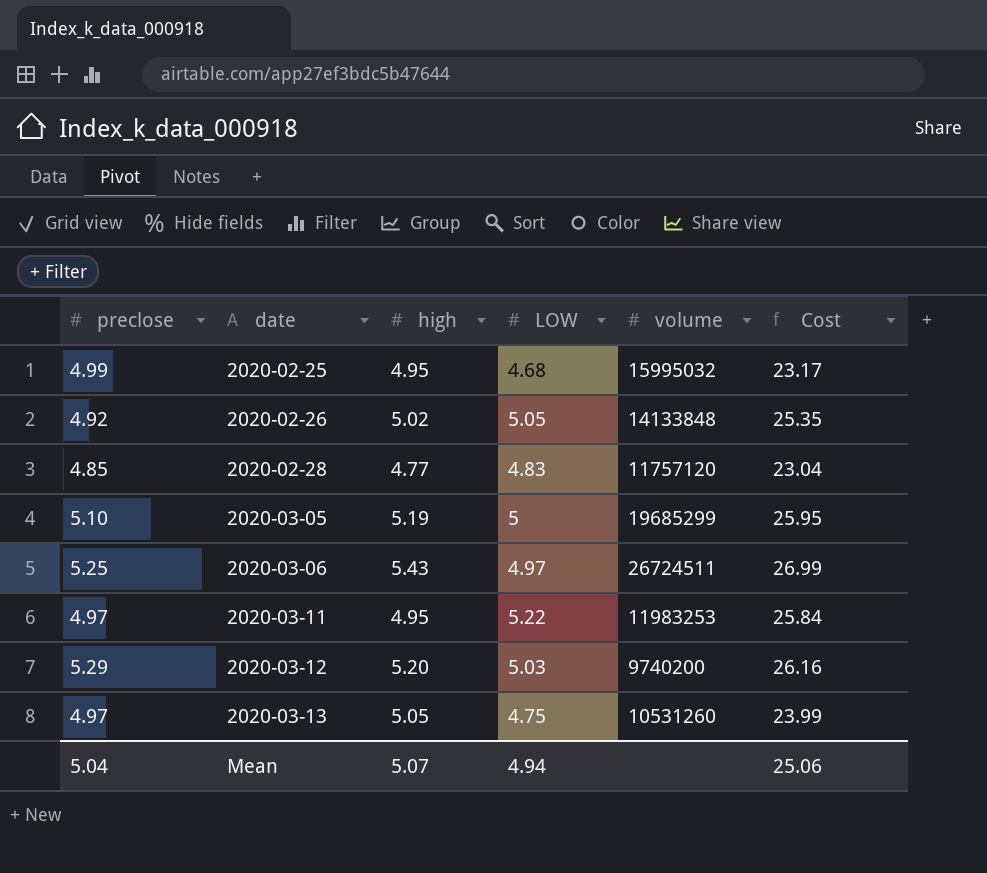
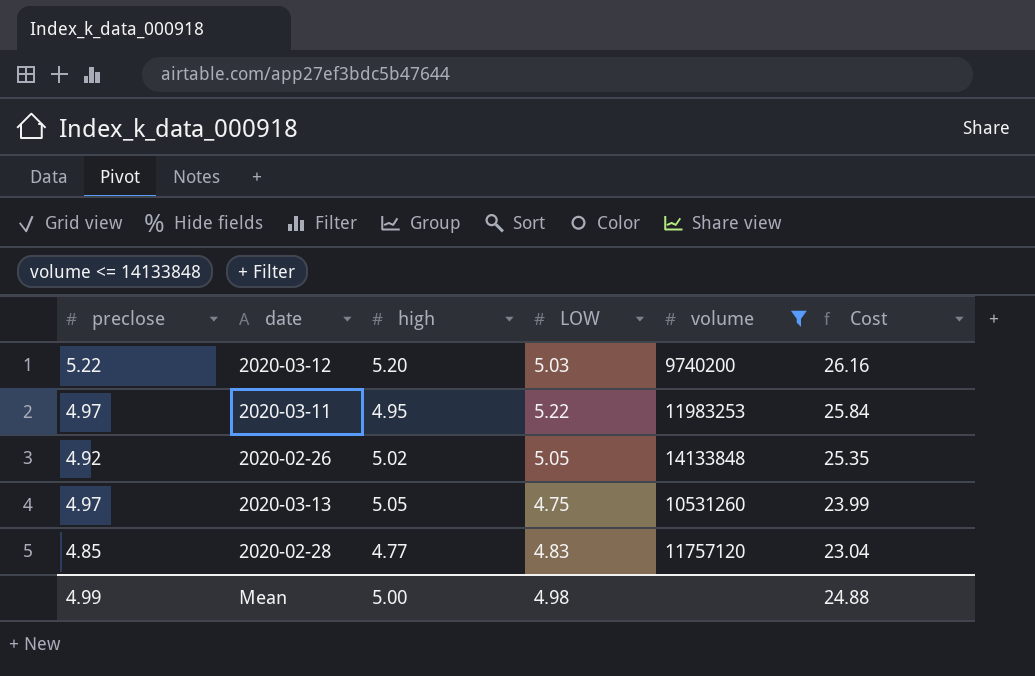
filter: none -> volume <= 14133848
row order: date ascending -> Cost descending
2020-03-12 | preclose: 5.29 -> 5.22
Mean | preclose: 5.04 -> 4.99
Mean | high: 5.07 -> 5.00
Mean | LOW: 4.94 -> 4.98
Mean | Cost: 25.06 -> 24.88

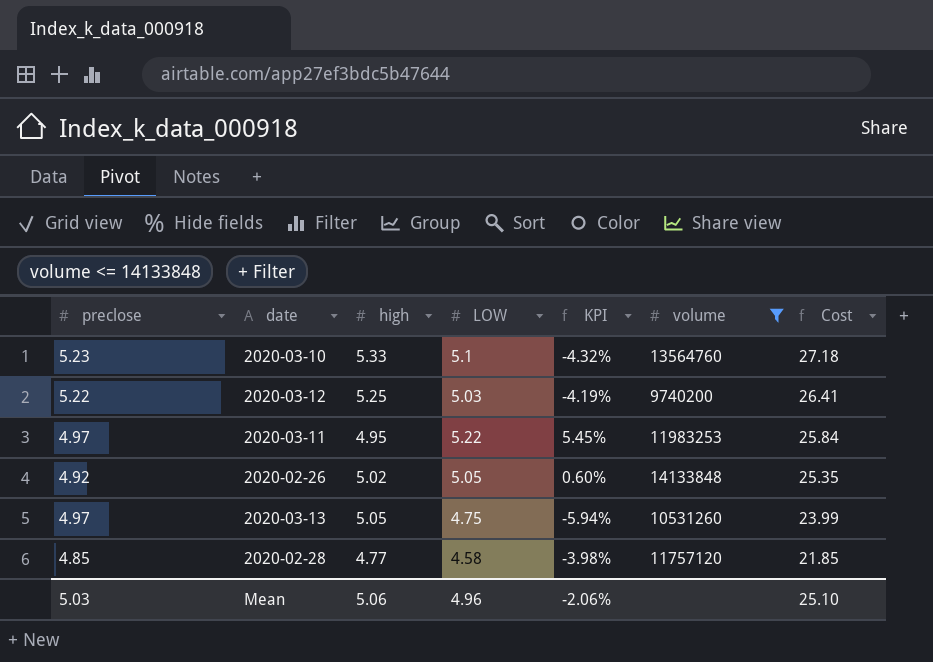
column KPI | formula: none -> ([LOW] - [high]) / [high]
row 2020-03-10: none -> 5.23 | 5.33 | 5.1 | -4.32% | 13564760 | 27.18
2020-03-12 | high: 5.20 -> 5.25
2020-03-12 | Cost: 26.16 -> 26.41
2020-02-28 | LOW: 4.83 -> 4.58
2020-02-28 | Cost: 23.04 -> 21.85
Mean | preclose: 4.99 -> 5.03
Mean | high: 5.00 -> 5.06
Mean | LOW: 4.98 -> 4.96
Mean | Cost: 24.88 -> 25.10

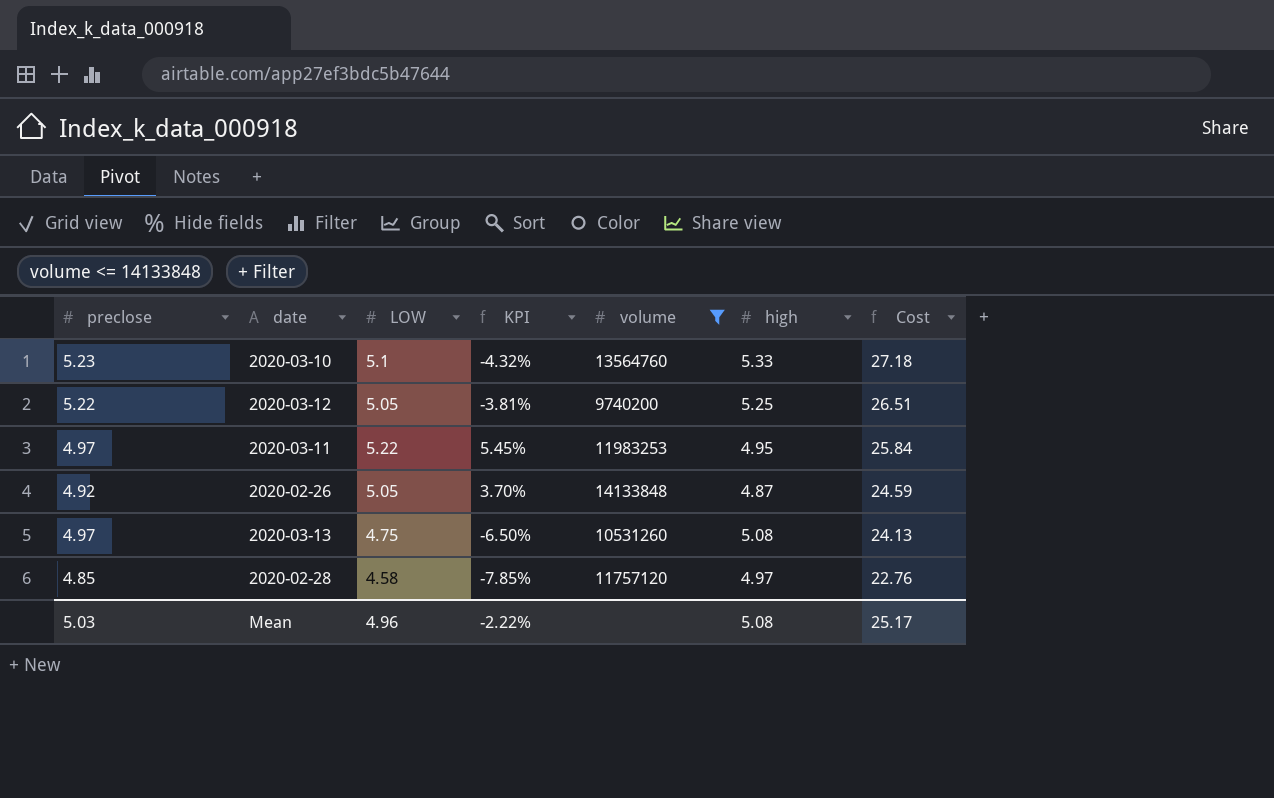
column high | position: 3 -> 6
2020-03-12 | LOW: 5.03 -> 5.05
2020-03-12 | KPI: -4.19% -> -3.81%
2020-03-12 | Cost: 26.41 -> 26.51
2020-02-26 | KPI: 0.60% -> 3.70%
2020-02-26 | high: 5.02 -> 4.87
2020-02-26 | Cost: 25.35 -> 24.59
2020-03-13 | KPI: -5.94% -> -6.50%
2020-03-13 | high: 5.05 -> 5.08
2020-03-13 | Cost: 23.99 -> 24.13
2020-02-28 | KPI: -3.98% -> -7.85%
2020-02-28 | high: 4.77 -> 4.97
2020-02-28 | Cost: 21.85 -> 22.76
Mean | KPI: -2.06% -> -2.22%
Mean | high: 5.06 -> 5.08
Mean | Cost: 25.10 -> 25.17

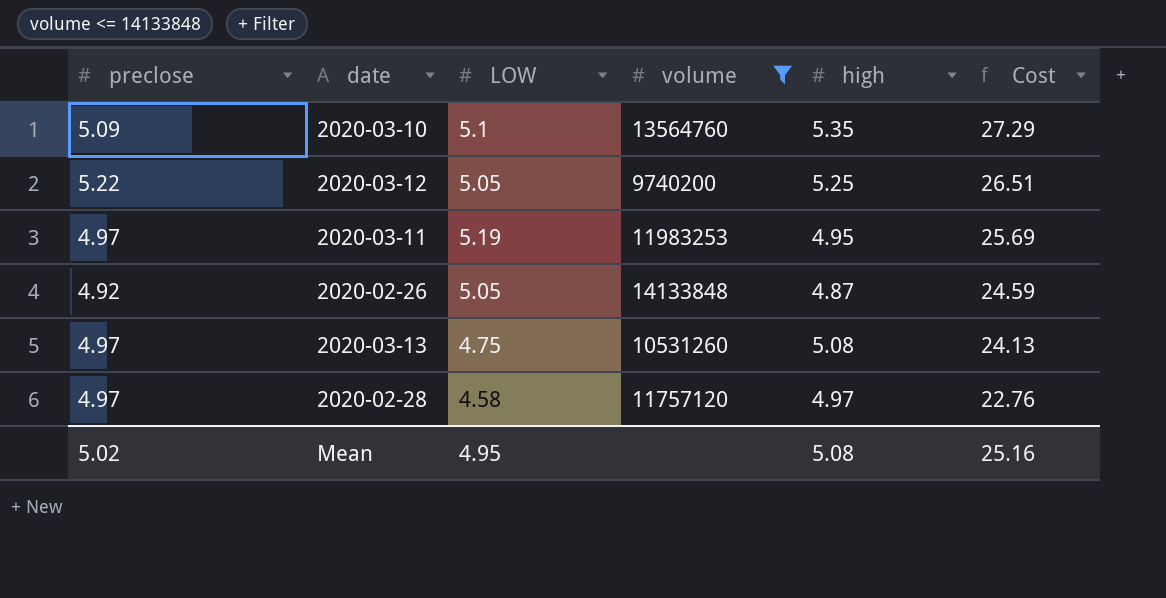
column KPI | formula: ([LOW] - [high]) / [high] -> none
2020-03-10 | preclose: 5.23 -> 5.09
2020-03-10 | high: 5.33 -> 5.35
2020-03-10 | Cost: 27.18 -> 27.29
2020-03-11 | LOW: 5.22 -> 5.19
2020-03-11 | Cost: 25.84 -> 25.69
2020-02-28 | preclose: 4.85 -> 4.97
Mean | preclose: 5.03 -> 5.02
Mean | LOW: 4.96 -> 4.95
Mean | Cost: 25.17 -> 25.16

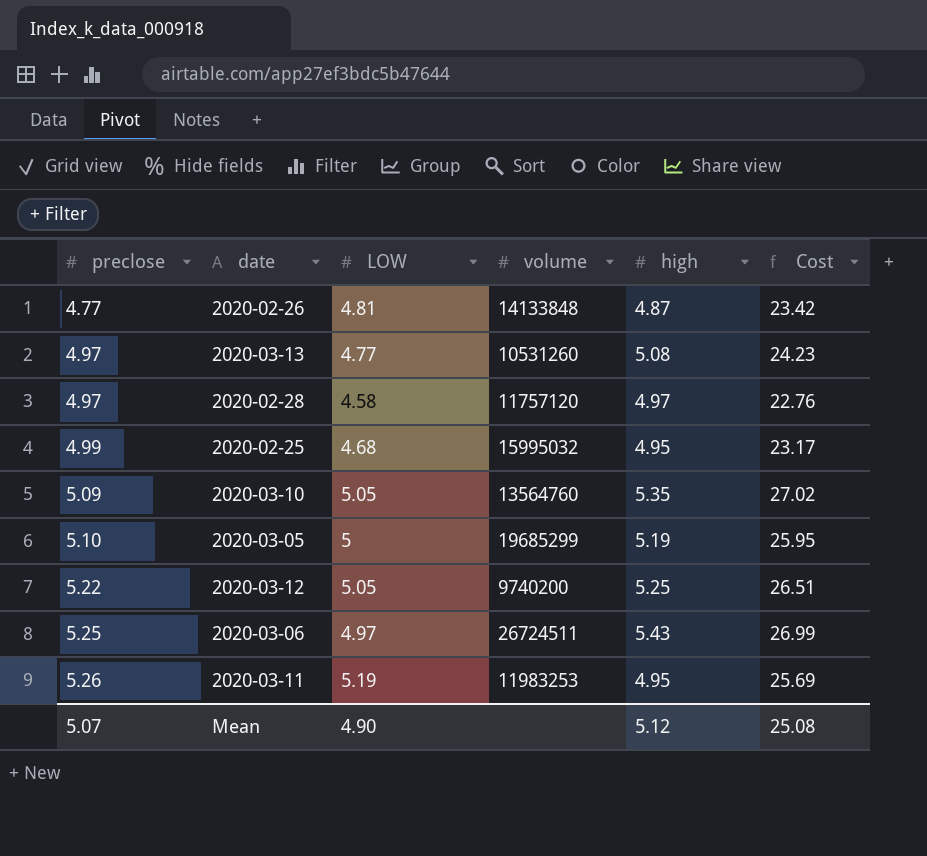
filter: volume <= 14133848 -> none
row order: Cost descending -> preclose ascending
2020-02-26 | preclose: 4.92 -> 4.77
2020-02-26 | LOW: 5.05 -> 4.81
2020-02-26 | Cost: 24.59 -> 23.42
2020-03-13 | LOW: 4.75 -> 4.77
2020-03-13 | Cost: 24.13 -> 24.23
2020-03-10 | LOW: 5.1 -> 5.05
2020-03-10 | Cost: 27.29 -> 27.02
2020-03-11 | preclose: 4.97 -> 5.26
Mean | preclose: 5.02 -> 5.07
Mean | LOW: 4.95 -> 4.90
Mean | high: 5.08 -> 5.12
Mean | Cost: 25.16 -> 25.08

